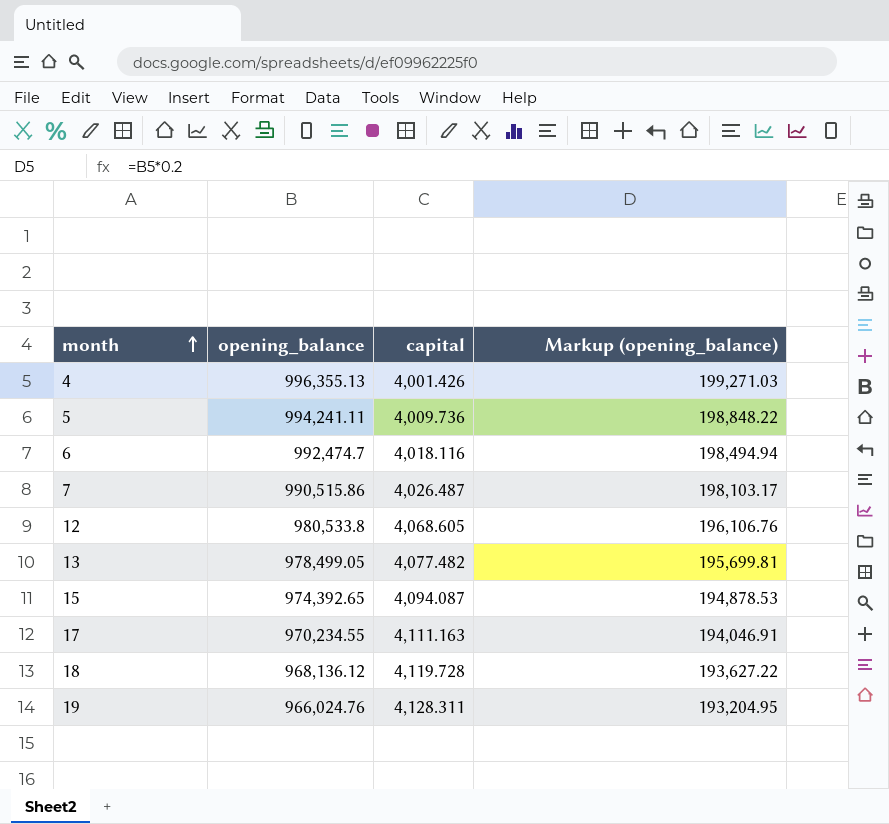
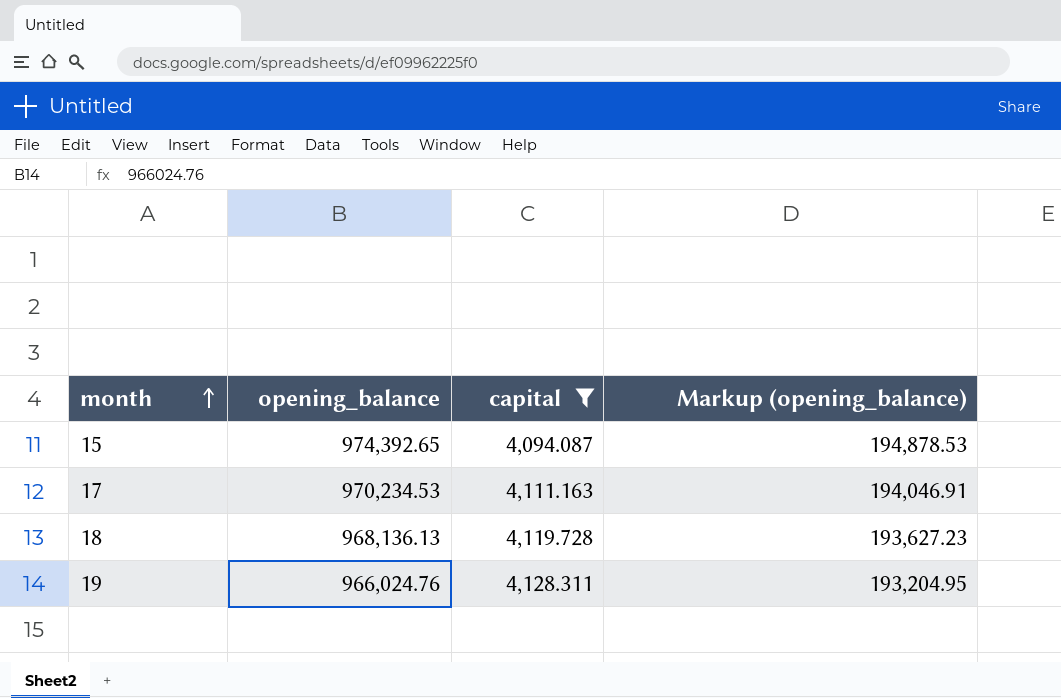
filter: none -> capital >= 4,094.087
17 | opening_balance: 970,234.55 -> 970,234.53
18 | opening_balance: 968,136.12 -> 968,136.13
18 | Markup (opening_balance): 193,627.22 -> 193,627.23

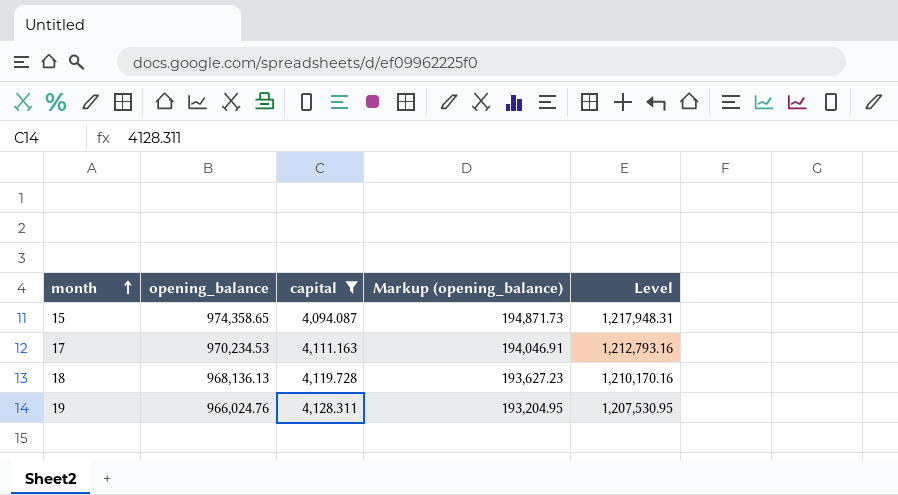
column Level | formula: none -> [opening_balance] * 1.25
15 | opening_balance: 974,392.65 -> 974,358.65
15 | Markup (opening_balance): 194,878.53 -> 194,871.73

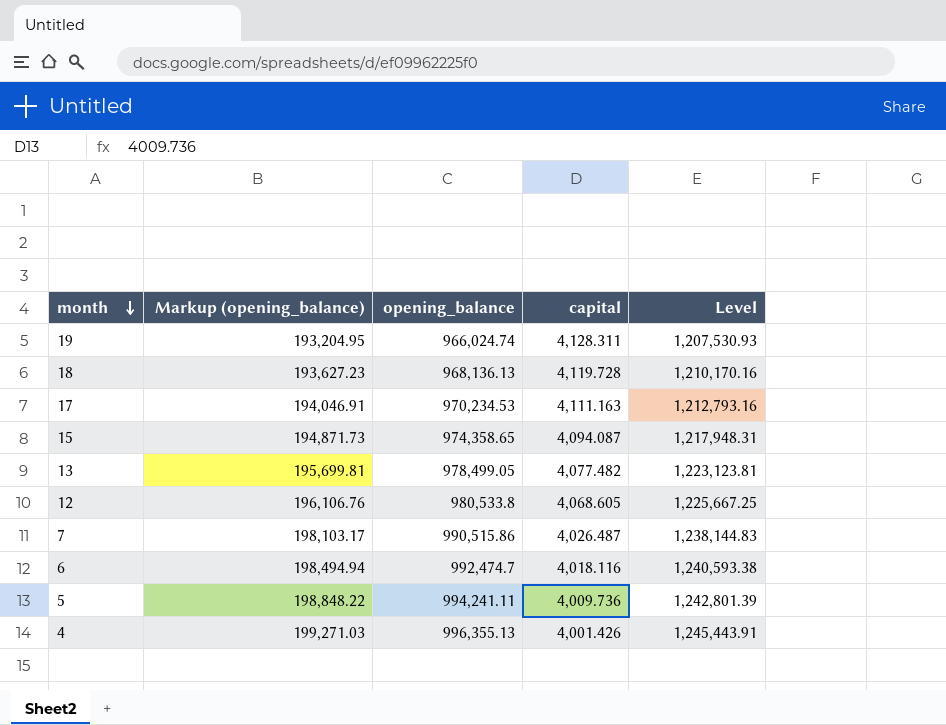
filter: capital >= 4,094.087 -> none
row order: month ascending -> month descending
column Markup (opening_balance) | position: 4 -> 2
19 | opening_balance: 966,024.76 -> 966,024.74
19 | Level: 1,207,530.95 -> 1,207,530.93

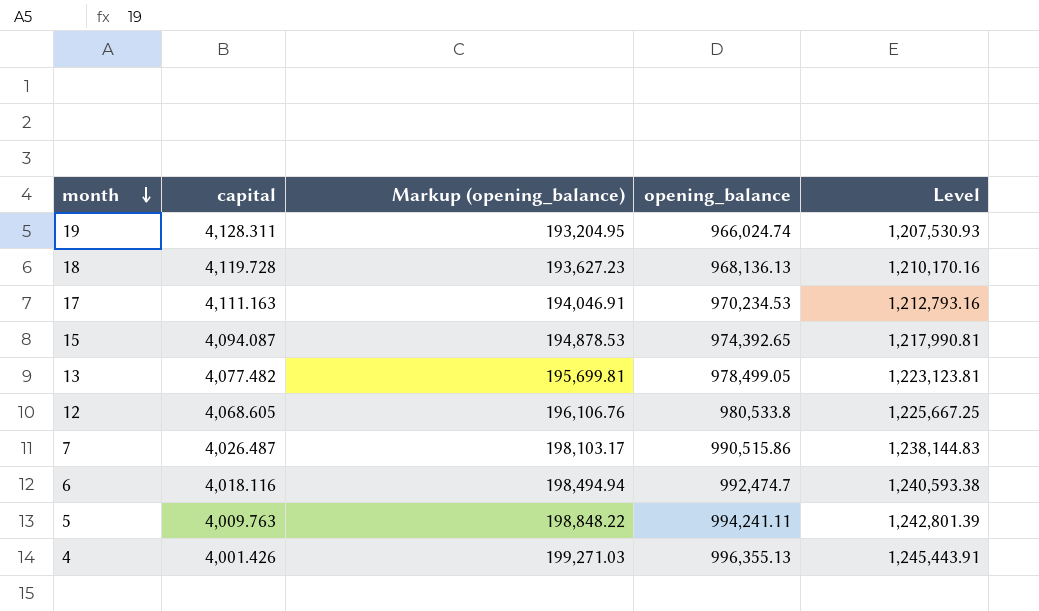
column capital | position: 4 -> 2
15 | Markup (opening_balance): 194,871.73 -> 194,878.53
15 | opening_balance: 974,358.65 -> 974,392.65
15 | Level: 1,217,948.31 -> 1,217,990.81
5 | capital: 4,009.736 -> 4,009.763

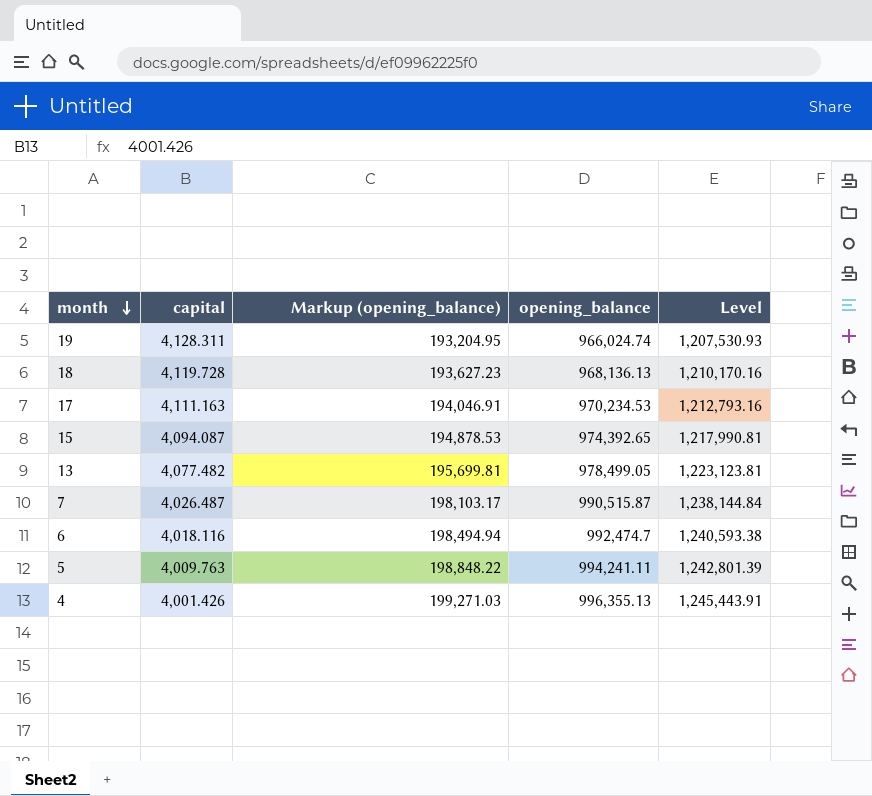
row 12: 4,068.605 | 196,106.76 | 980,533.8 | 1,225,667.25 -> none
7 | opening_balance: 990,515.86 -> 990,515.87
7 | Level: 1,238,144.83 -> 1,238,144.84

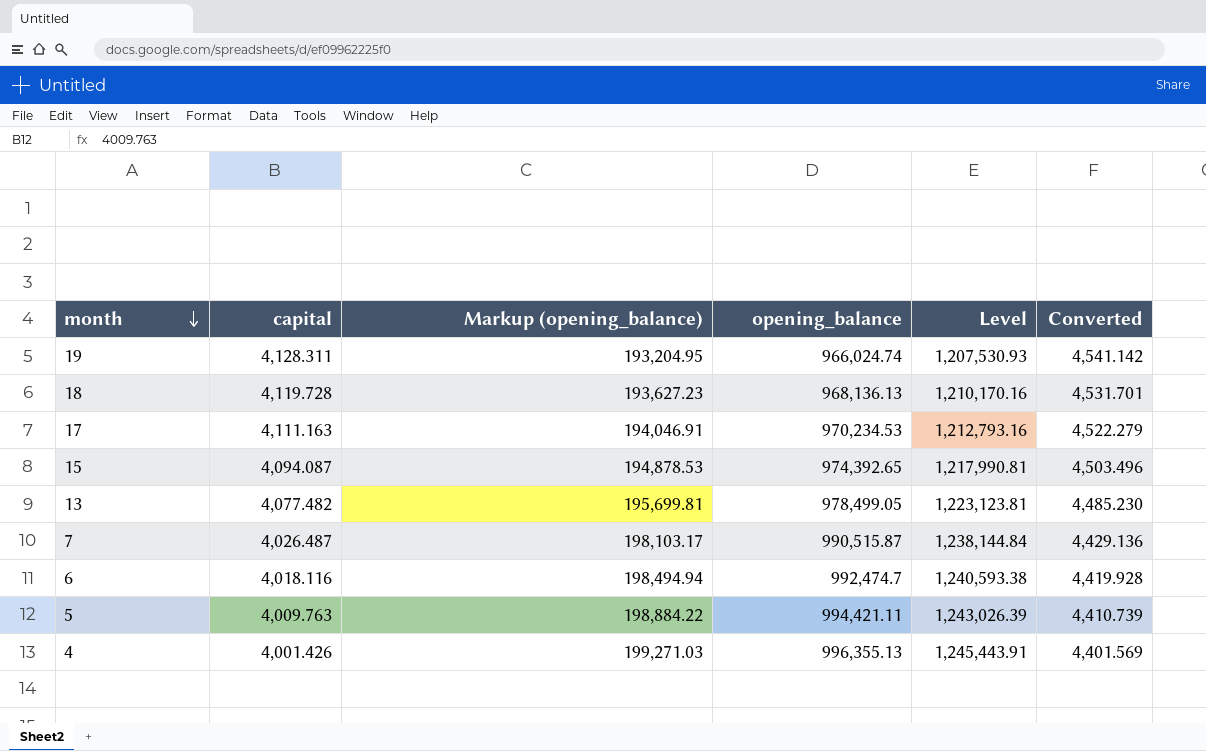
column Converted | formula: none -> [capital] * 1.1
5 | Markup (opening_balance): 198,848.22 -> 198,884.22
5 | opening_balance: 994,241.11 -> 994,421.11
5 | Level: 1,242,801.39 -> 1,243,026.39

